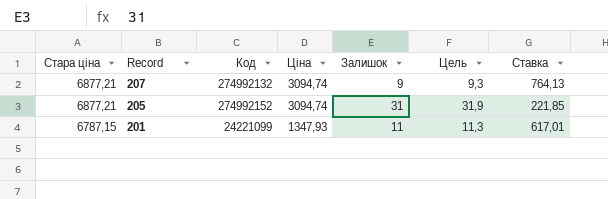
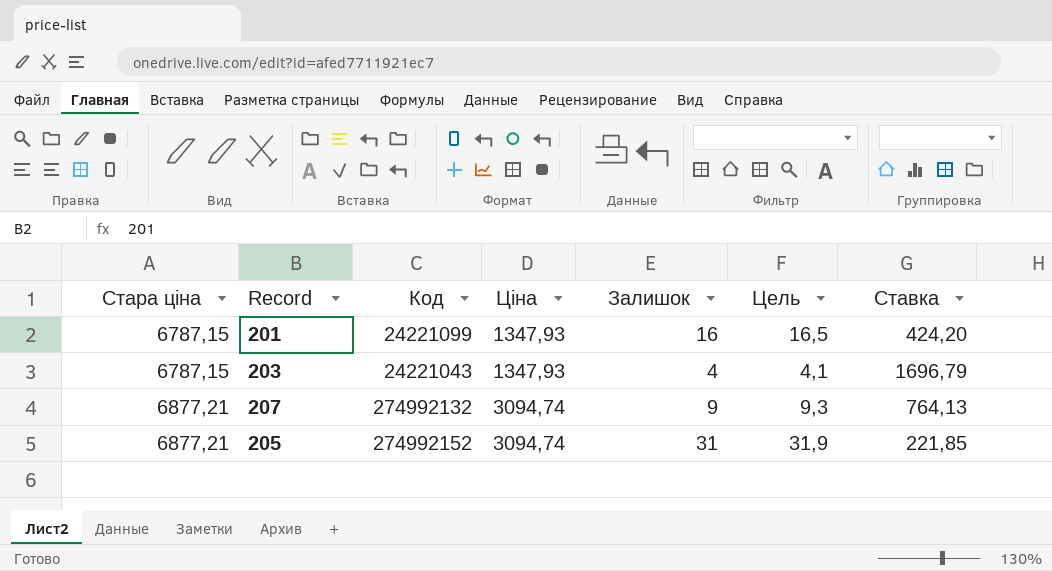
row order: Стара ціна descending -> Стара ціна ascending
201 | Залишок: 11 -> 16
201 | Цель: 11,3 -> 16,5
201 | Ставка: 617,01 -> 424,20
row 203: none -> 6787,15 | 24221043 | 1347,93 | 4 | 4,1 | 1696,79

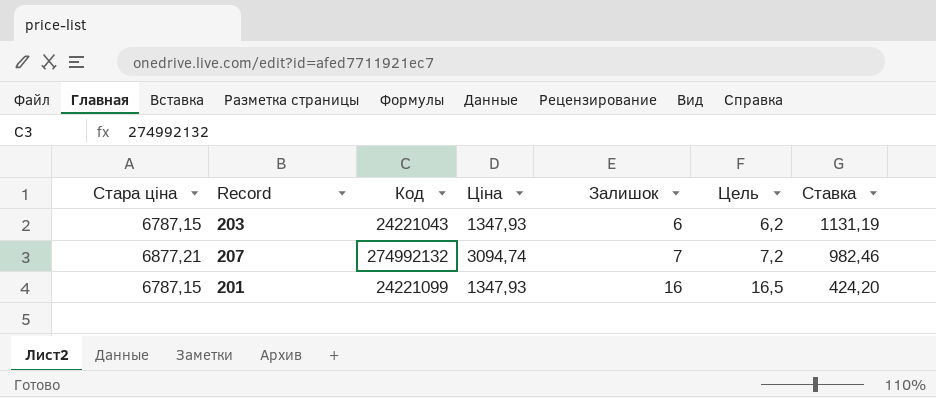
row order: Стара ціна ascending -> Залишок ascending
row 205: 6877,21 | 274992152 | 3094,74 | 31 | 31,9 | 221,85 -> none
203 | Залишок: 4 -> 6
203 | Цель: 4,1 -> 6,2
203 | Ставка: 1696,79 -> 1131,19
207 | Залишок: 9 -> 7
207 | Цель: 9,3 -> 7,2
207 | Ставка: 764,13 -> 982,46

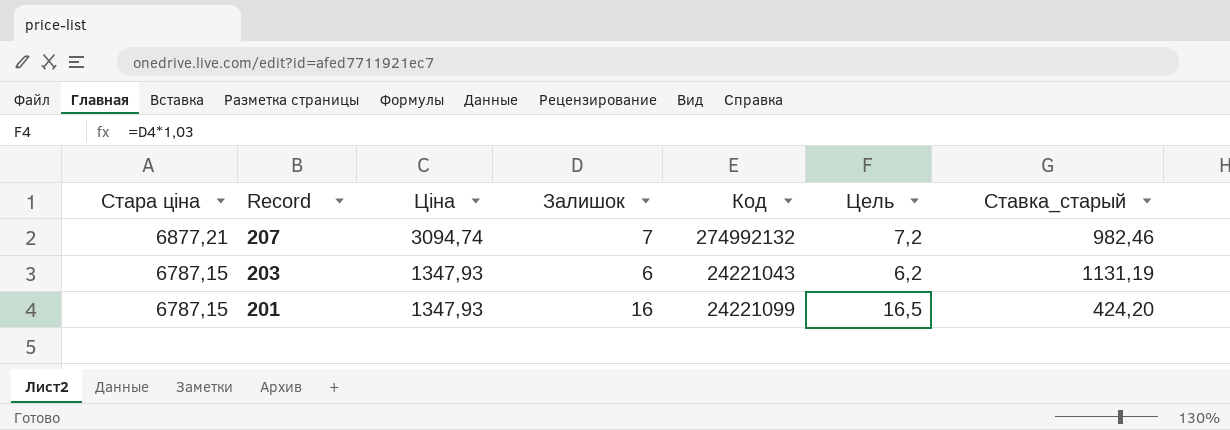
row order: Залишок ascending -> Стара ціна descending
column Код | position: 3 -> 5
column name: Ставка -> Ставка_старый

